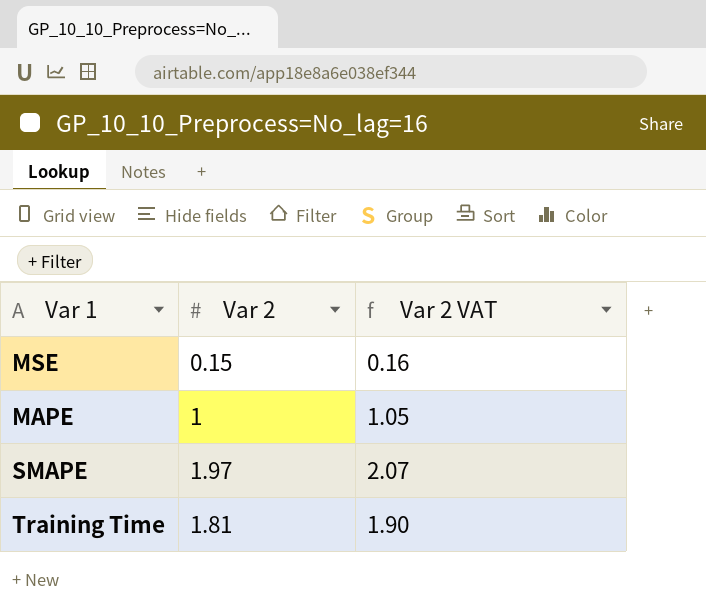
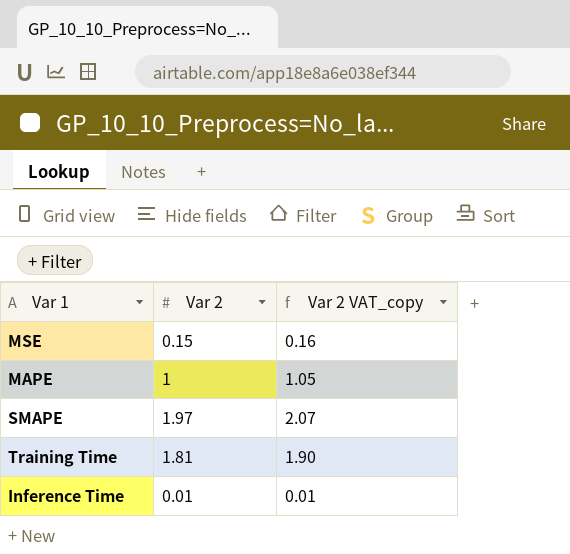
column name: Var 2 VAT -> Var 2 VAT_copy
row Inference Time: none -> 0.01 | 0.01

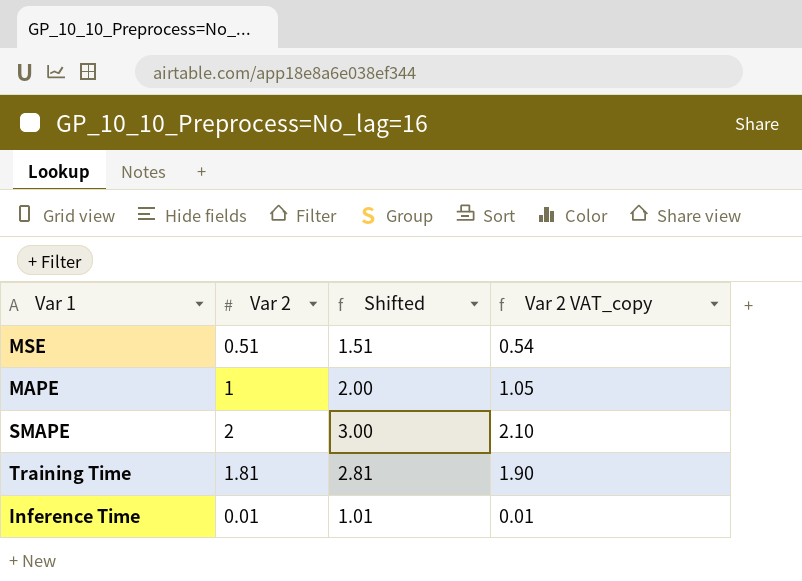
column Shifted | formula: none -> [Var 2] + 1
MSE | Var 2: 0.15 -> 0.51
MSE | Var 2 VAT_copy: 0.16 -> 0.54
SMAPE | Var 2: 1.97 -> 2
SMAPE | Var 2 VAT_copy: 2.07 -> 2.10

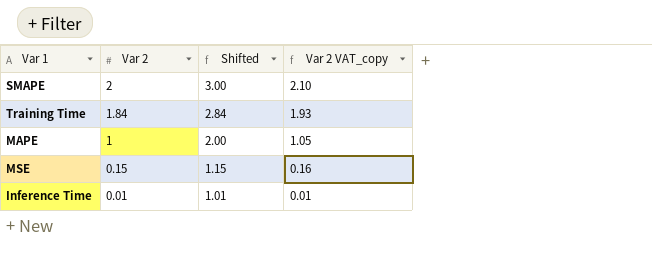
row order: none -> Var 2 descending
Training Time | Var 2: 1.81 -> 1.84
Training Time | Shifted: 2.81 -> 2.84
Training Time | Var 2 VAT_copy: 1.90 -> 1.93
MSE | Var 2: 0.51 -> 0.15
MSE | Shifted: 1.51 -> 1.15
MSE | Var 2 VAT_copy: 0.54 -> 0.16

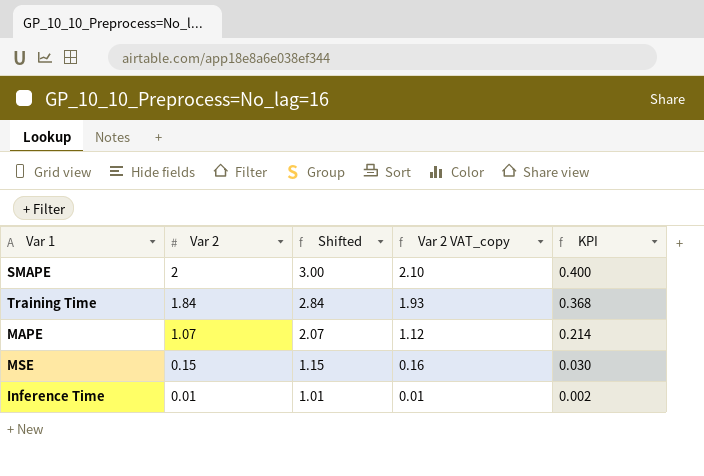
column KPI | formula: none -> [Var 2] * 0.2
MAPE | Var 2: 1 -> 1.07
MAPE | Shifted: 2.00 -> 2.07
MAPE | Var 2 VAT_copy: 1.05 -> 1.12

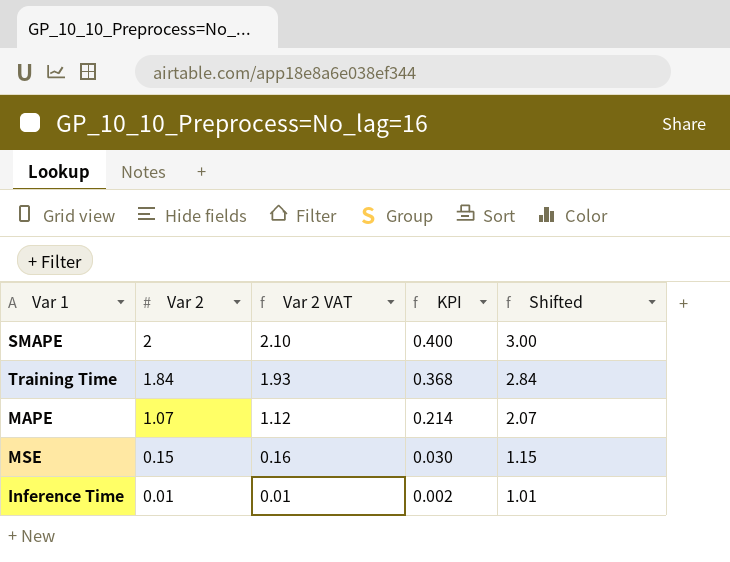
column name: Var 2 VAT_copy -> Var 2 VAT
column Shifted | position: 3 -> 5

